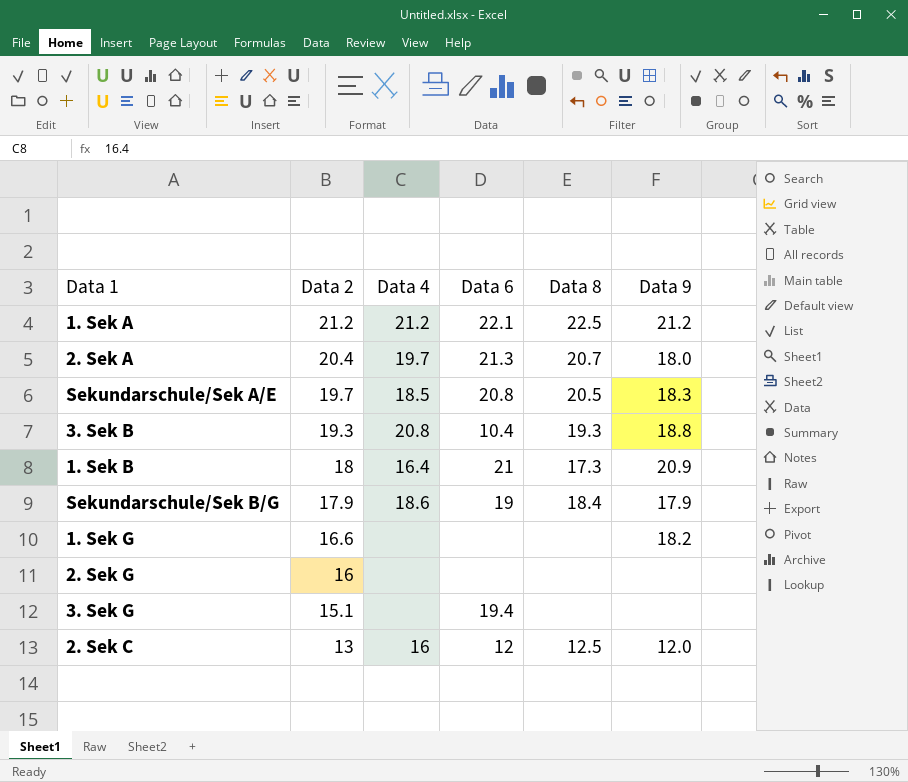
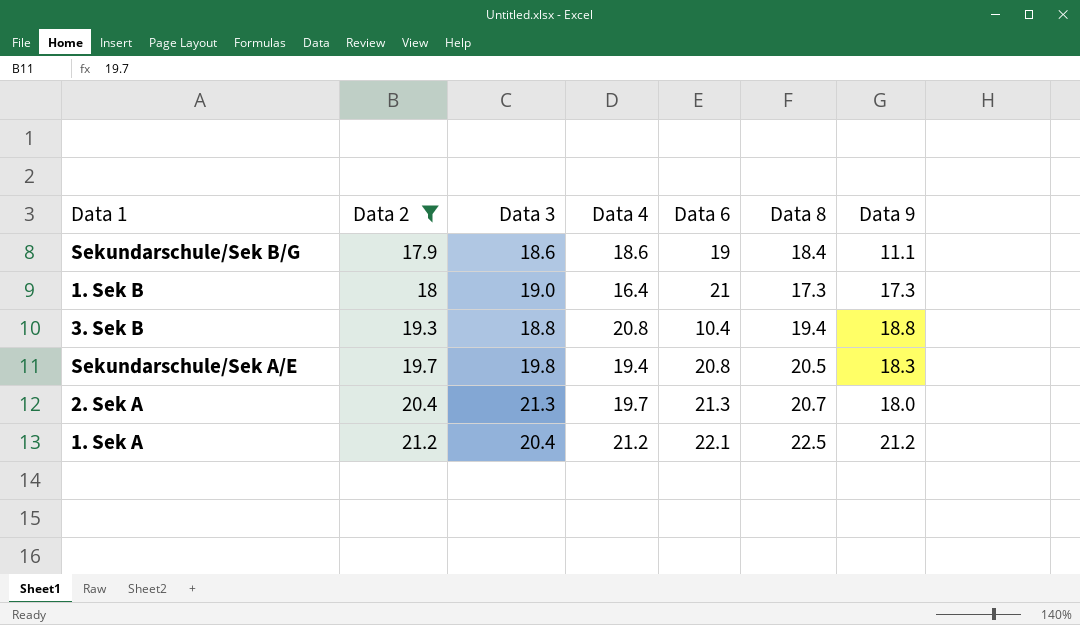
filter: none -> Data 2 >= 17.9
row order: Data 2 descending -> Data 2 ascending
column Data 3 | position: none -> 3
Sekundarschule/Sek B/G | Data 9: 17.9 -> 11.1
1. Sek B | Data 9: 20.9 -> 17.3
3. Sek B | Data 8: 19.3 -> 19.4
Sekundarschule/Sek A/E | Data 4: 18.5 -> 19.4

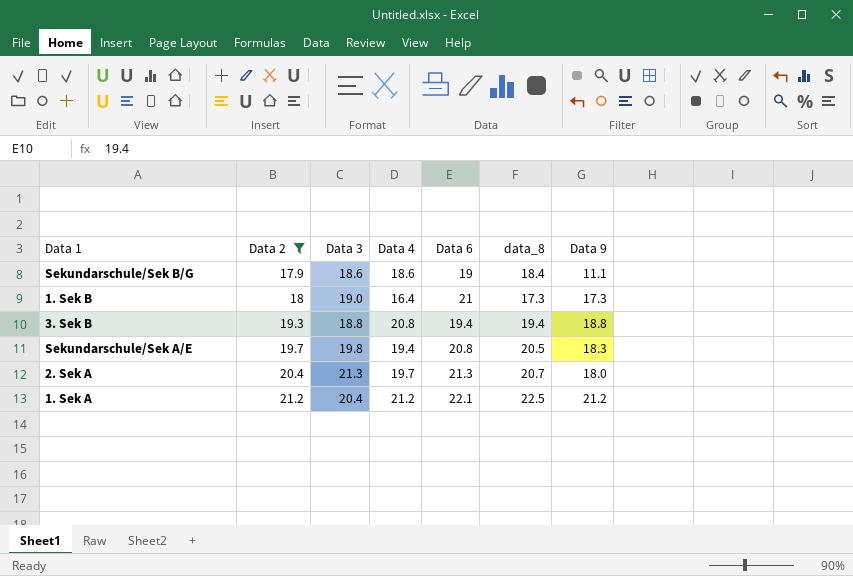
column name: Data 8 -> data_8
3. Sek B | Data 6: 10.4 -> 19.4

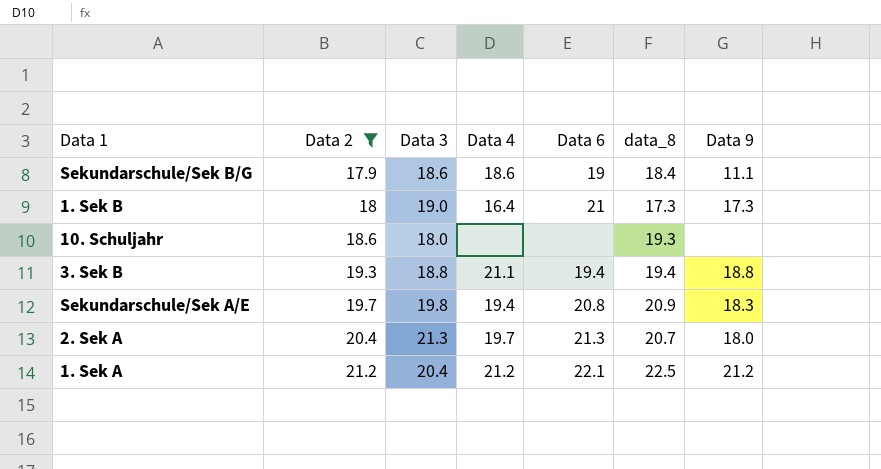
row 10. Schuljahr: none -> 18.6 | 18.0 | none | none | 19.3 | none
3. Sek B | Data 4: 20.8 -> 21.1
Sekundarschule/Sek A/E | data_8: 20.5 -> 20.9

